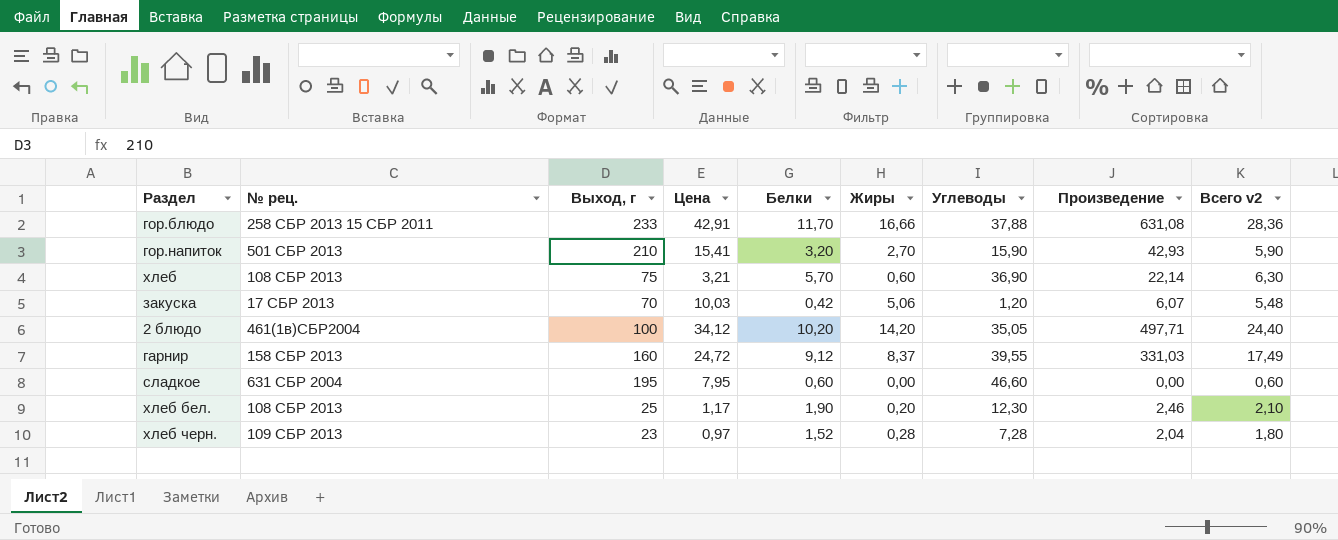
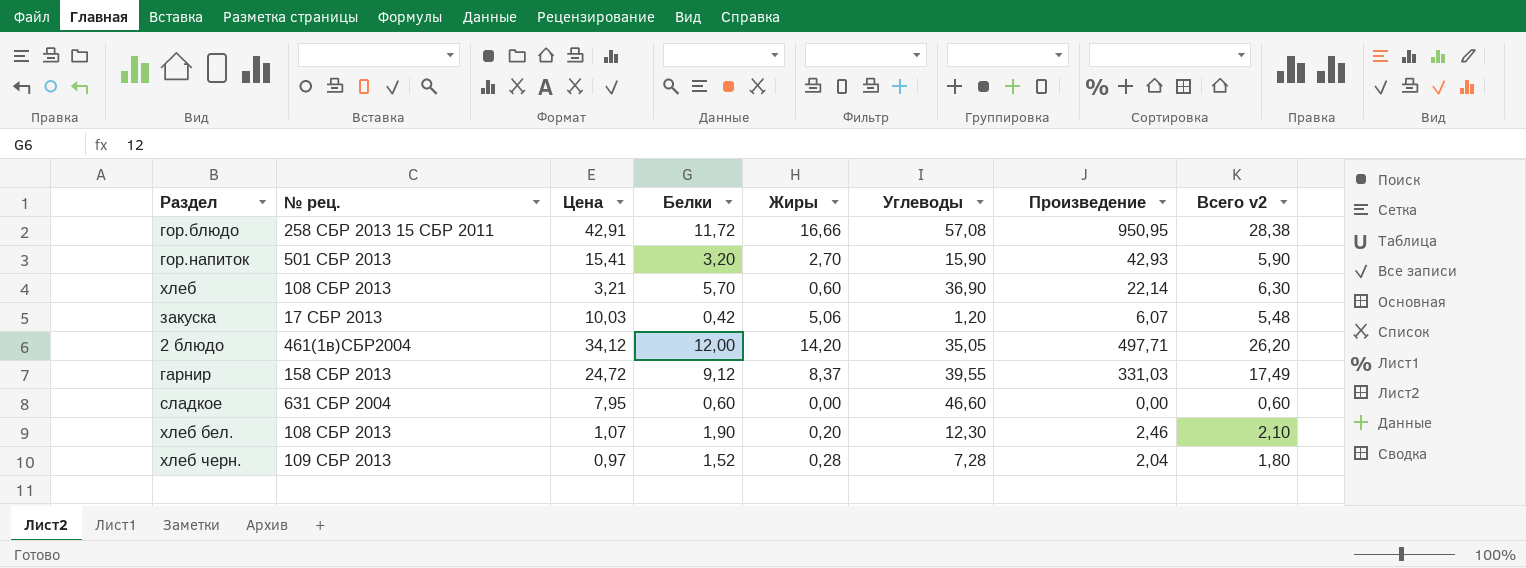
column Выход, г | position: 3 -> none
гор.блюдо | Белки: 11,70 -> 11,72
гор.блюдо | Углеводы: 37,88 -> 57,08
гор.блюдо | Произведение: 631,08 -> 950,95
гор.блюдо | Всего v2: 28,36 -> 28,38
2 блюдо | Белки: 10,20 -> 12,00
2 блюдо | Всего v2: 24,40 -> 26,20
хлеб бел. | Цена: 1,17 -> 1,07

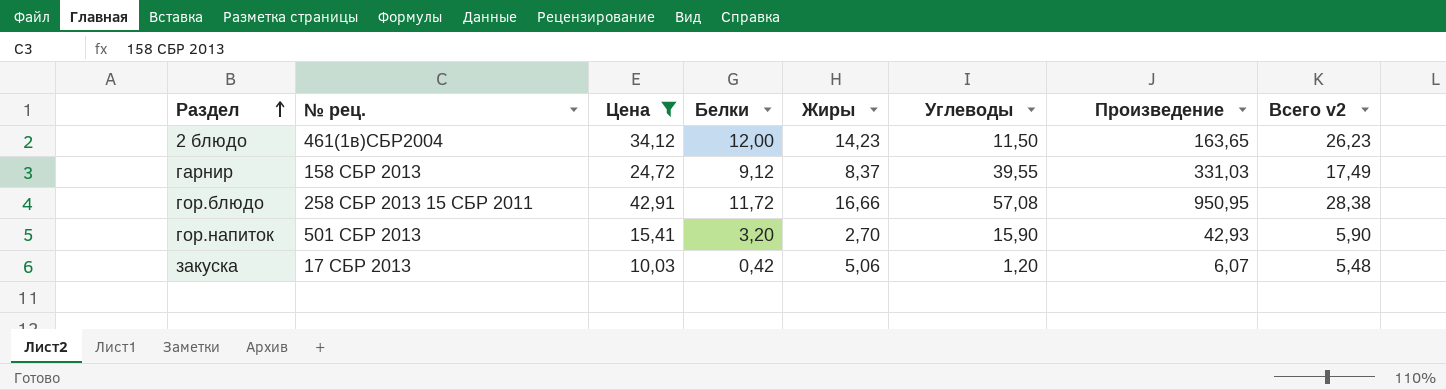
filter: none -> Цена >= 10,03
row order: none -> Раздел ascending
2 блюдо | Жиры: 14,20 -> 14,23
2 блюдо | Углеводы: 35,05 -> 11,50
2 блюдо | Произведение: 497,71 -> 163,65
2 блюдо | Всего v2: 26,20 -> 26,23

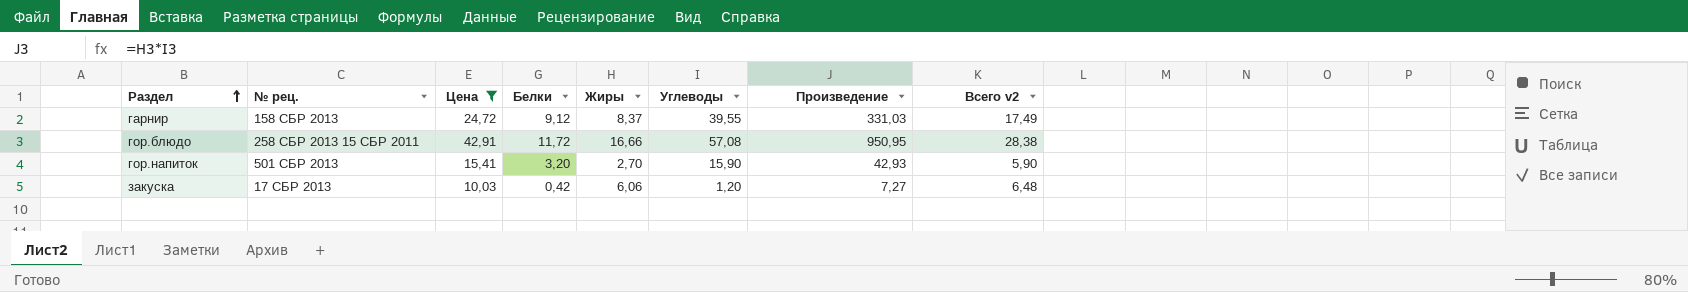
row 2 блюдо: 461(1в)СБР2004 | 34,12 | 12,00 | 14,23 | 11,50 | 163,65 | 26,23 -> none
закуска | Жиры: 5,06 -> 6,06
закуска | Произведение: 6,07 -> 7,27
закуска | Всего v2: 5,48 -> 6,48

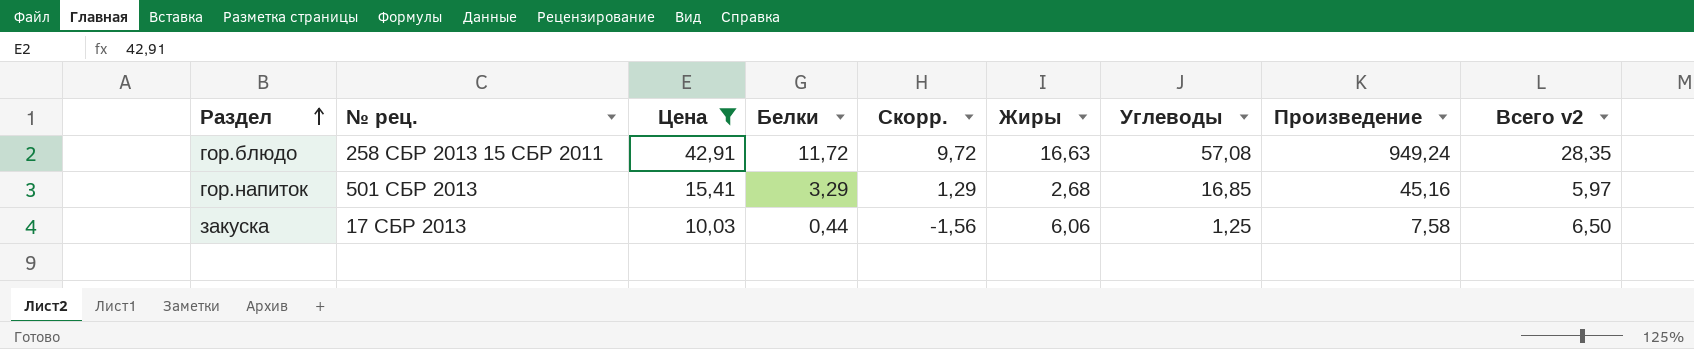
column Скорр. | formula: none -> [Белки] - 2
row гарнир: 158 СБР 2013 | 24,72 | 9,12 | 8,37 | 39,55 | 331,03 | 17,49 -> none
гор.блюдо | Жиры: 16,66 -> 16,63
гор.блюдо | Произведение: 950,95 -> 949,24
гор.блюдо | Всего v2: 28,38 -> 28,35
гор.напиток | Белки: 3,20 -> 3,29
гор.напиток | Жиры: 2,70 -> 2,68
гор.напиток | Углеводы: 15,90 -> 16,85
гор.напиток | Произведение: 42,93 -> 45,16
гор.напиток | Всего v2: 5,90 -> 5,97
закуска | Белки: 0,42 -> 0,44
закуска | Углеводы: 1,20 -> 1,25
закуска | Произведение: 7,27 -> 7,58
закуска | Всего v2: 6,48 -> 6,50

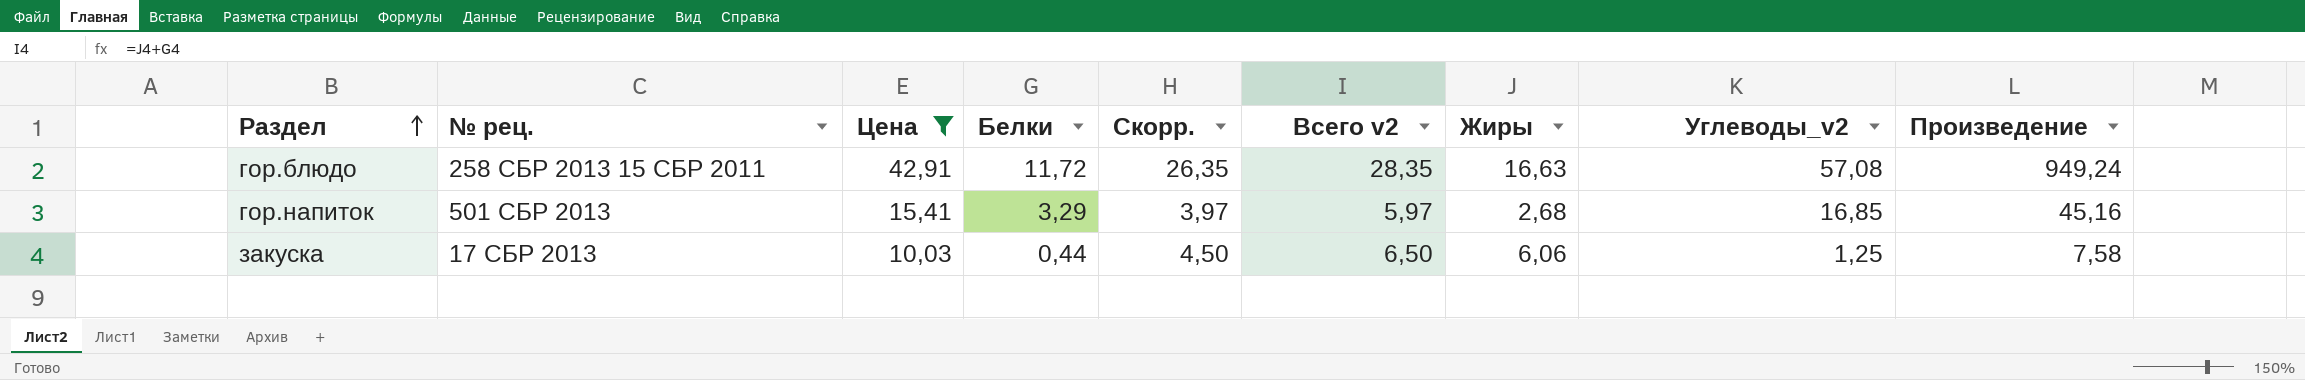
column Скорр. | formula: [Белки] - 2 -> [Всего v2] - 2
column Всего v2 | position: 9 -> 6
column name: Углеводы -> Углеводы_v2

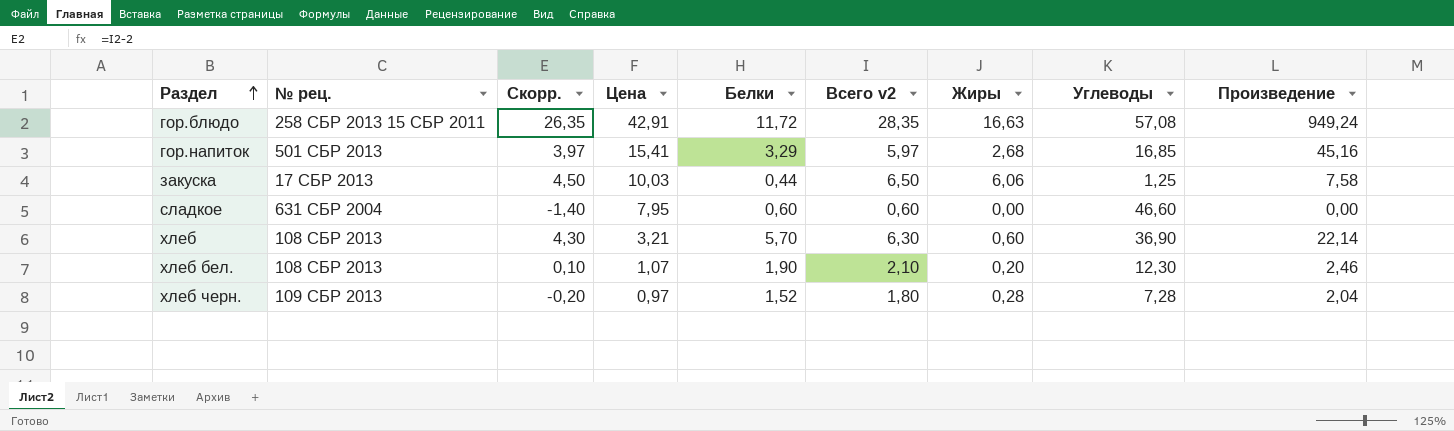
filter: Цена >= 10,03 -> none
column Скорр. | position: 5 -> 3
column name: Углеводы_v2 -> Углеводы

